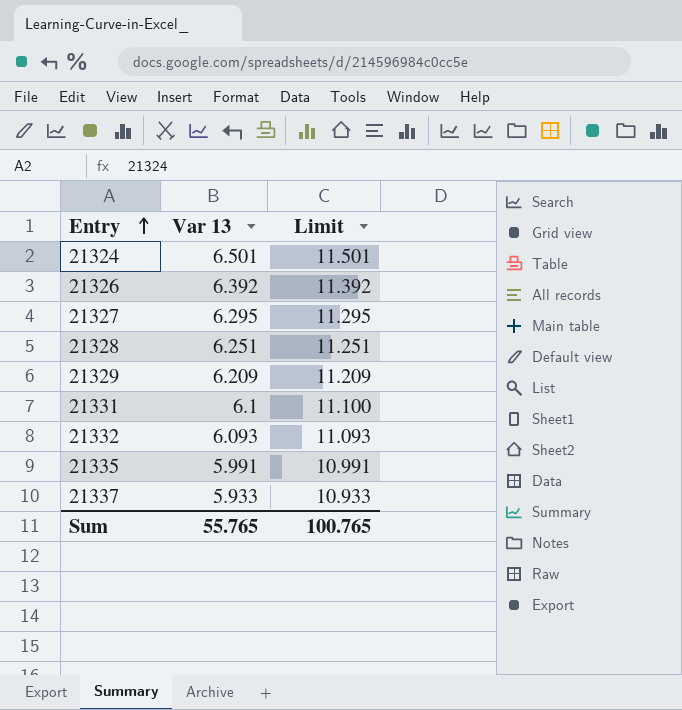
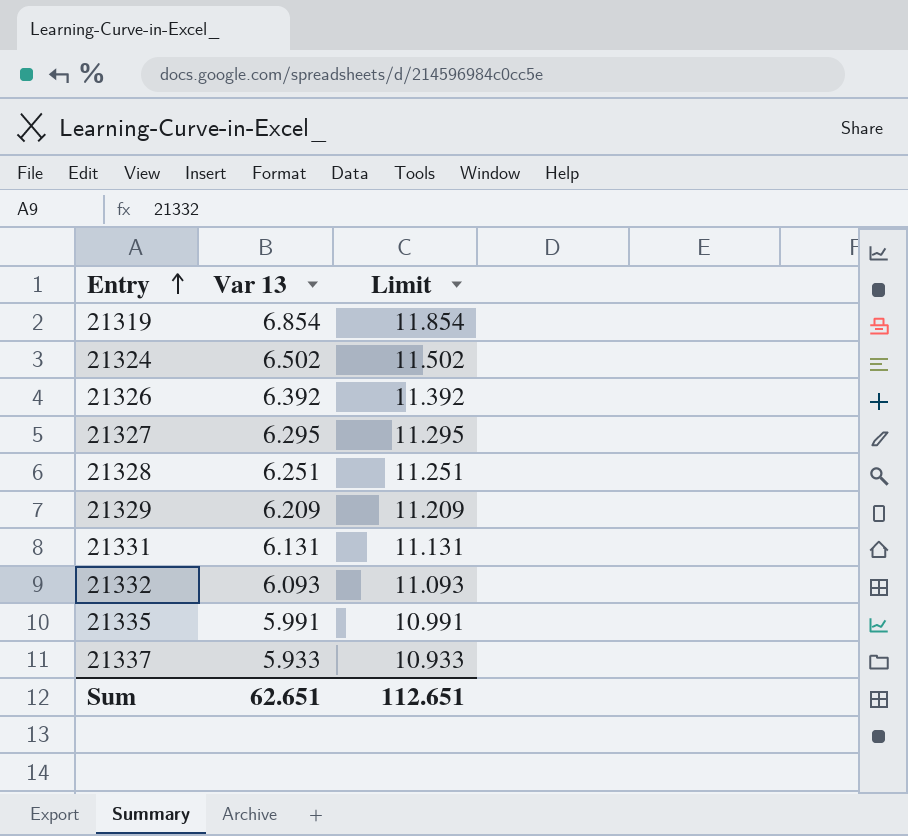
row 21319: none -> 6.854 | 11.854
21324 | Var 13: 6.501 -> 6.502
21324 | Limit: 11.501 -> 11.502
21331 | Var 13: 6.1 -> 6.131
21331 | Limit: 11.100 -> 11.131
Sum | Var 13: 55.765 -> 62.651
Sum | Limit: 100.765 -> 112.651

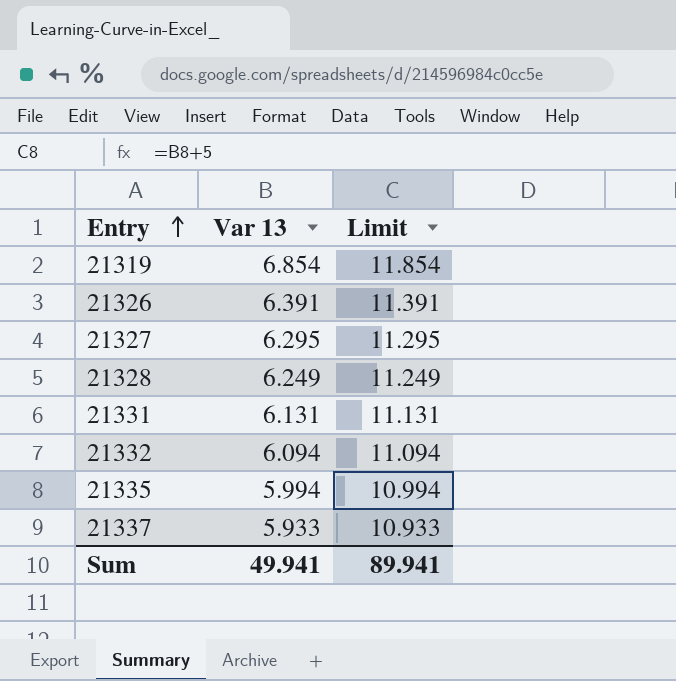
row 21324: 6.502 | 11.502 -> none
row 21329: 6.209 | 11.209 -> none
21326 | Var 13: 6.392 -> 6.391
21326 | Limit: 11.392 -> 11.391
21328 | Var 13: 6.251 -> 6.249
21328 | Limit: 11.251 -> 11.249
21332 | Var 13: 6.093 -> 6.094
21332 | Limit: 11.093 -> 11.094
21335 | Var 13: 5.991 -> 5.994
21335 | Limit: 10.991 -> 10.994
Sum | Var 13: 62.651 -> 49.941
Sum | Limit: 112.651 -> 89.941

